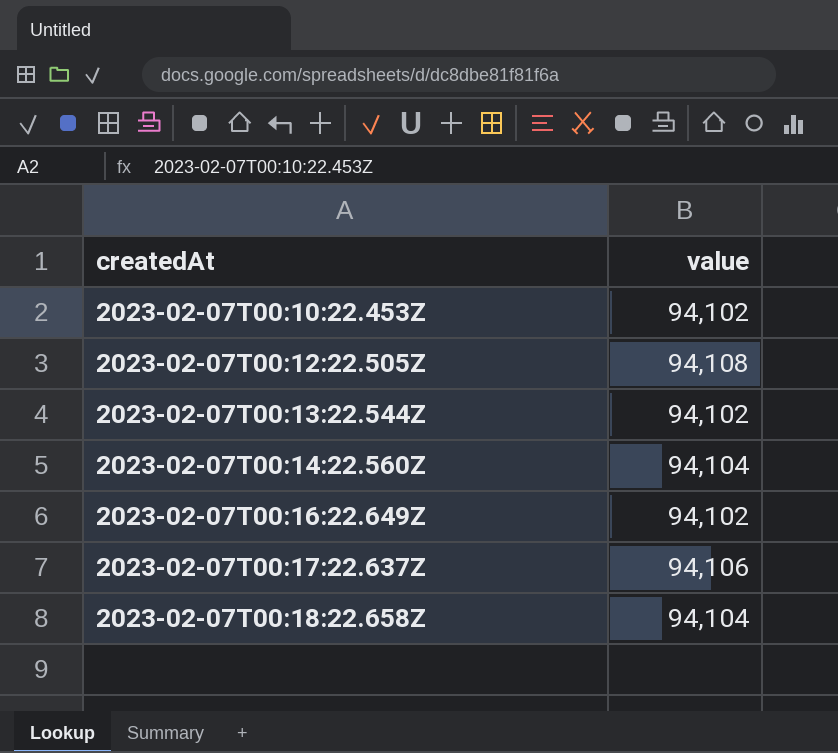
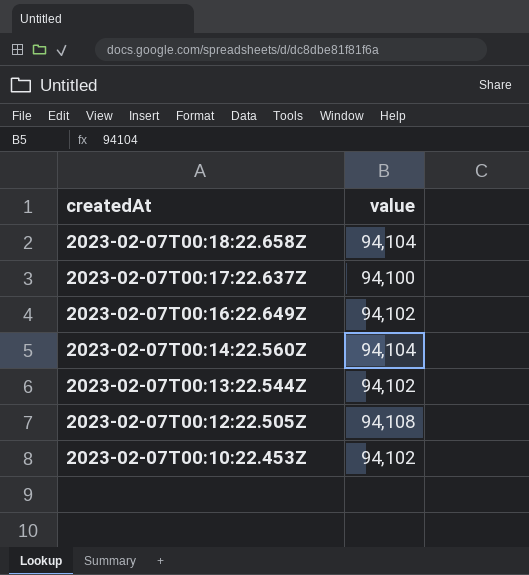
row order: createdAt ascending -> createdAt descending
2023-02-07T00:17:22.637Z | value: 94,106 -> 94,100

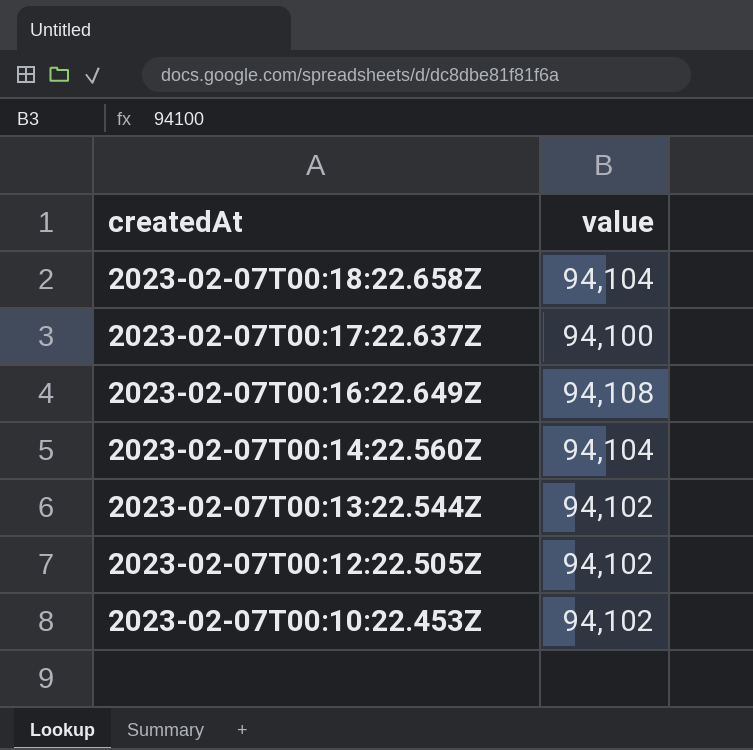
2023-02-07T00:16:22.649Z | value: 94,102 -> 94,108
2023-02-07T00:12:22.505Z | value: 94,108 -> 94,102

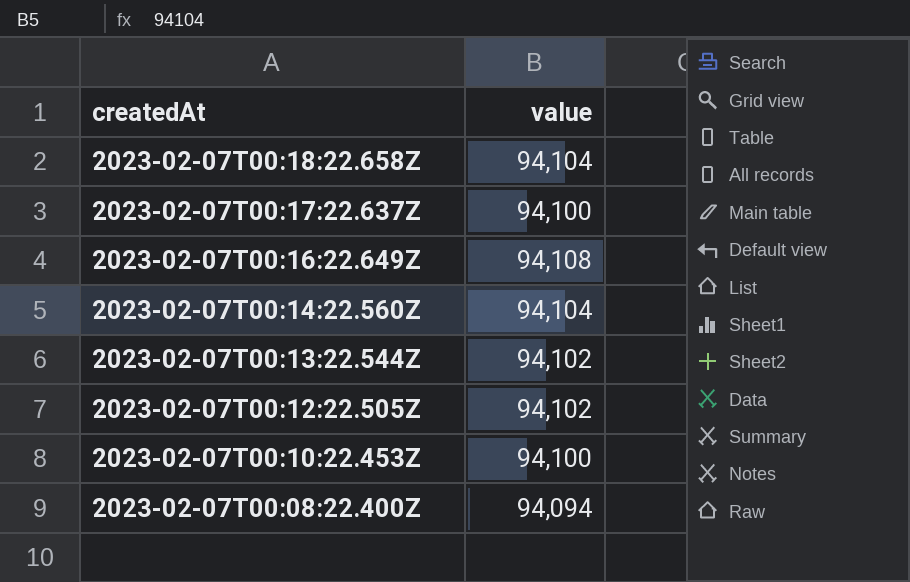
2023-02-07T00:10:22.453Z | value: 94,102 -> 94,100
row 2023-02-07T00:08:22.400Z: none -> 94,094

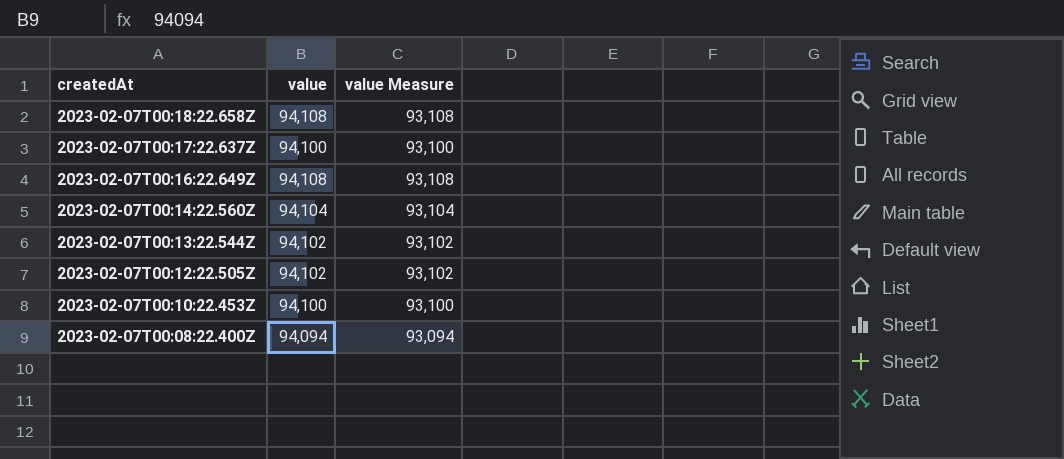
column value Measure | formula: none -> [value] - 1000
2023-02-07T00:18:22.658Z | value: 94,104 -> 94,108

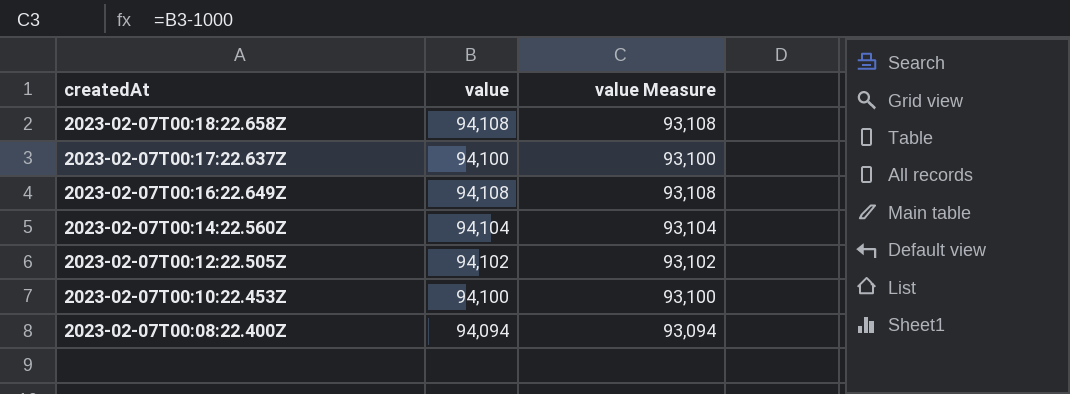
row 2023-02-07T00:13:22.544Z: 94,102 | 93,102 -> none

